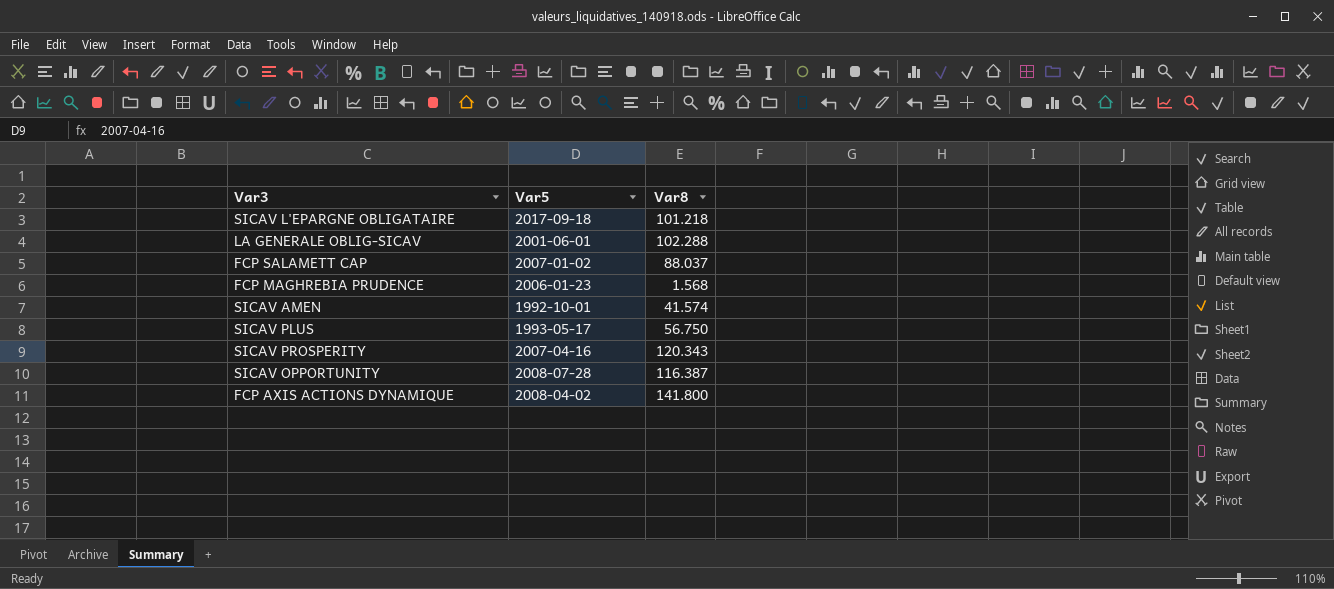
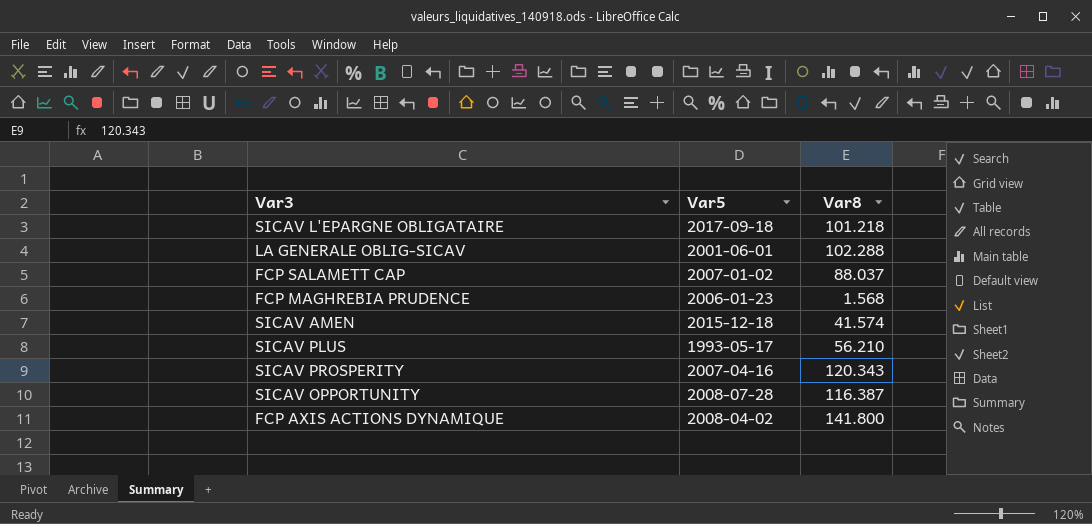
SICAV AMEN | Var5: 1992-10-01 -> 2015-12-18
SICAV PLUS | Var8: 56.750 -> 56.210

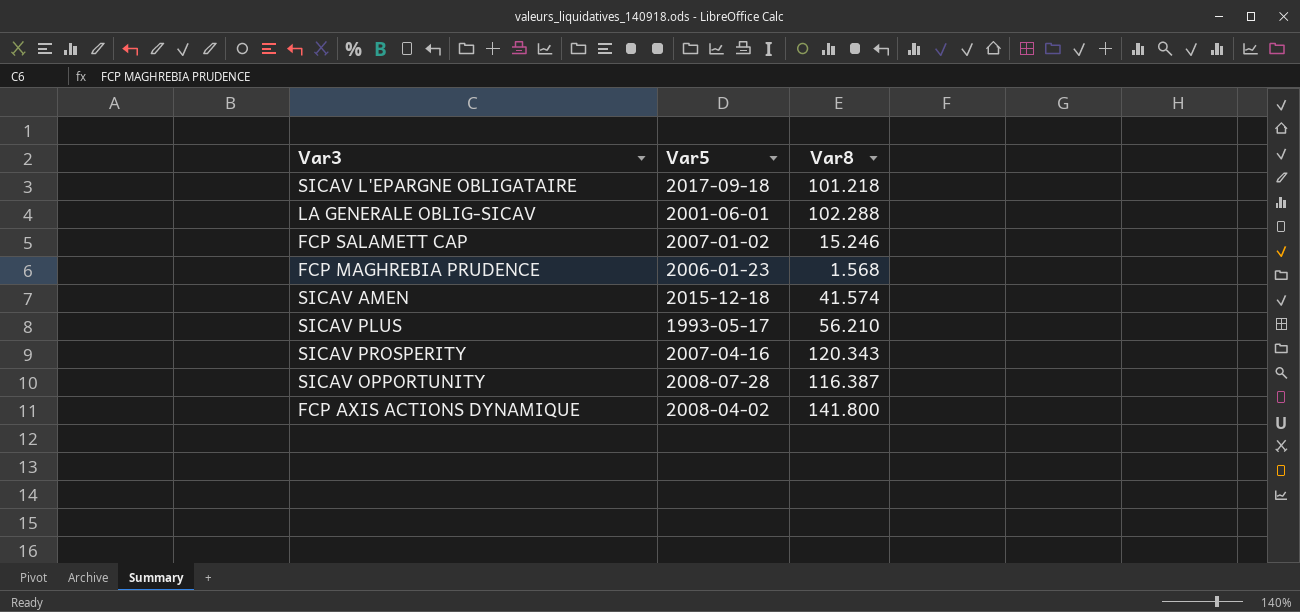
FCP SALAMETT CAP | Var8: 88.037 -> 15.246

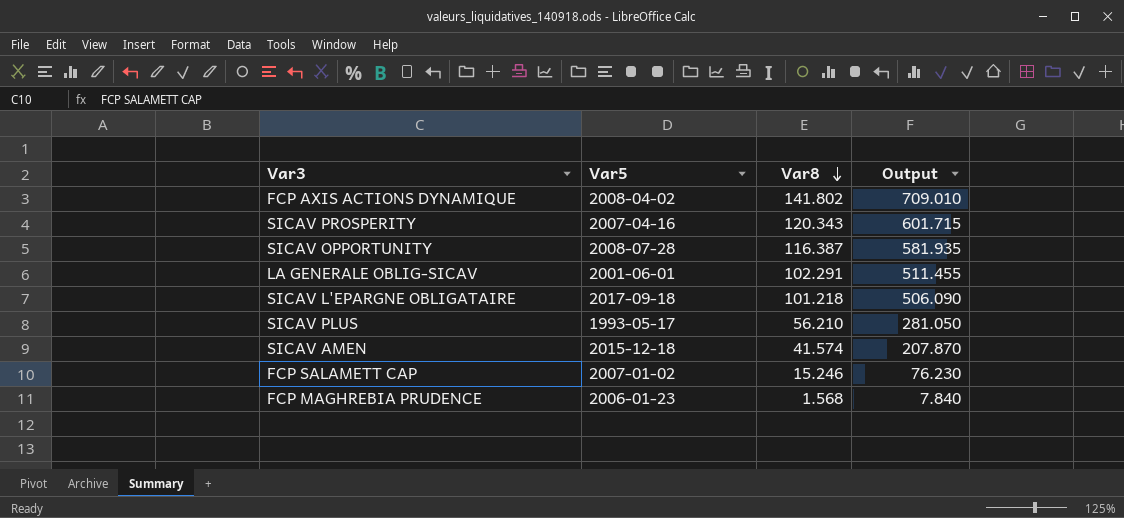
row order: none -> Var8 descending
column Output | formula: none -> [Var8] * 5
FCP AXIS ACTIONS DYNAMIQUE | Var8: 141.800 -> 141.802
LA GENERALE OBLIG-SICAV | Var8: 102.288 -> 102.291

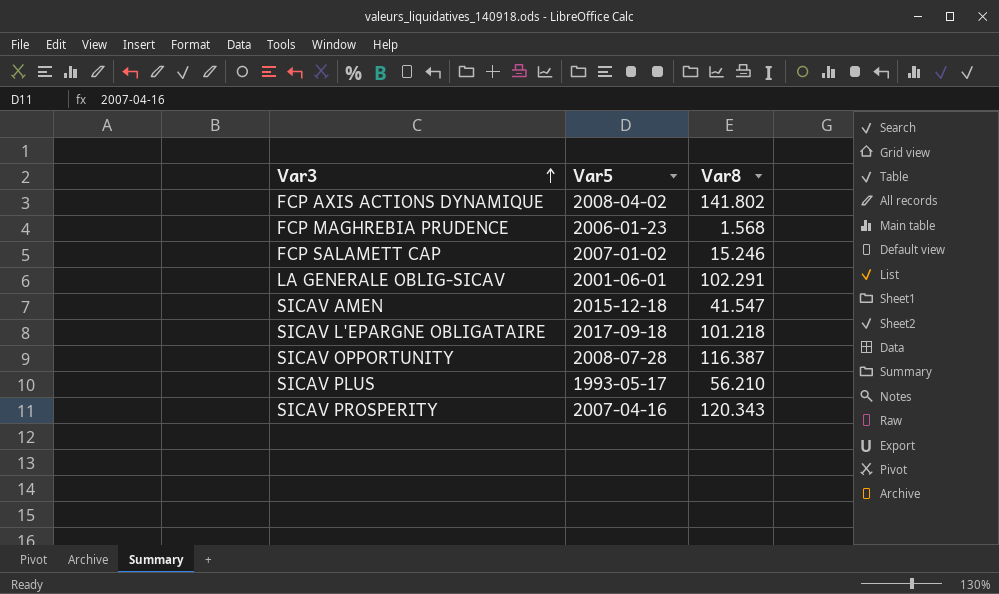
row order: Var8 descending -> Var3 ascending
column Output | formula: [Var8] * 5 -> none
SICAV AMEN | Var8: 41.574 -> 41.547

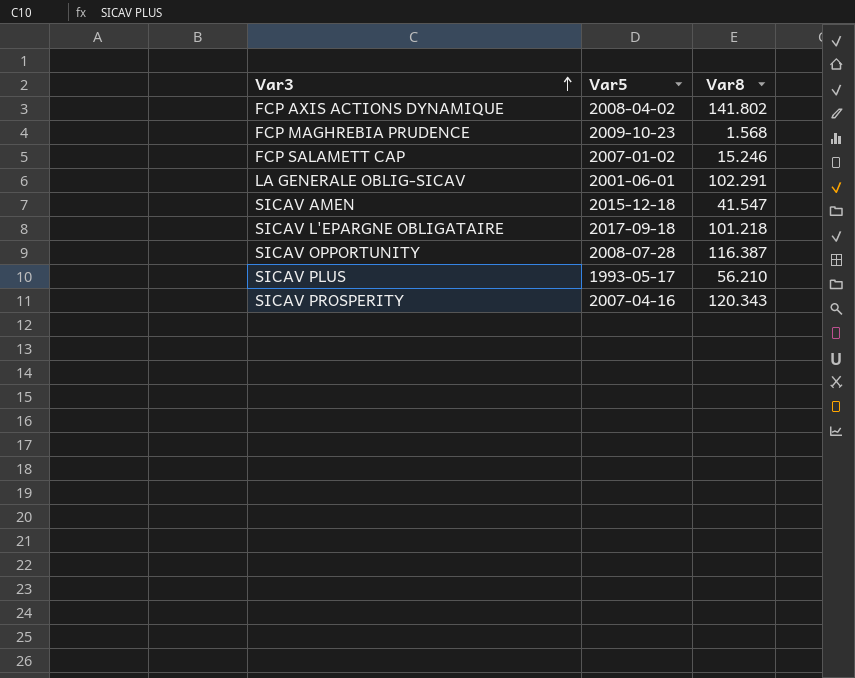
FCP MAGHREBIA PRUDENCE | Var5: 2006-01-23 -> 2009-10-23

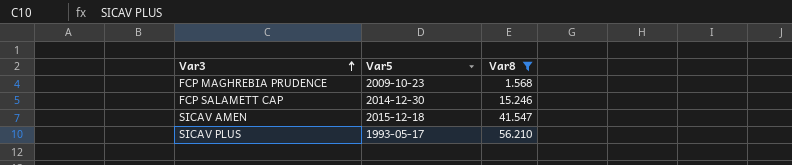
filter: none -> Var8 <= 56.210
FCP SALAMETT CAP | Var5: 2007-01-02 -> 2014-12-30

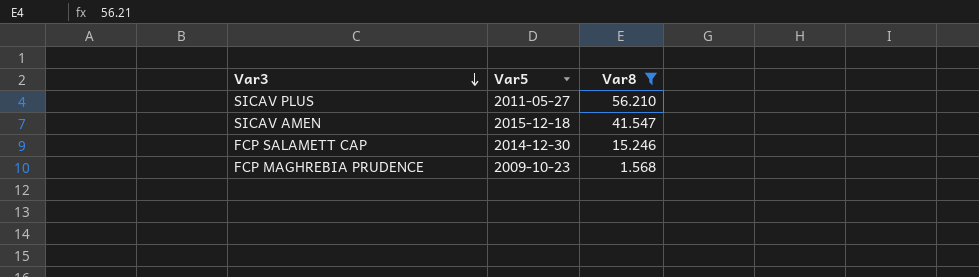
row order: Var3 ascending -> Var3 descending
SICAV PLUS | Var5: 1993-05-17 -> 2011-05-27

